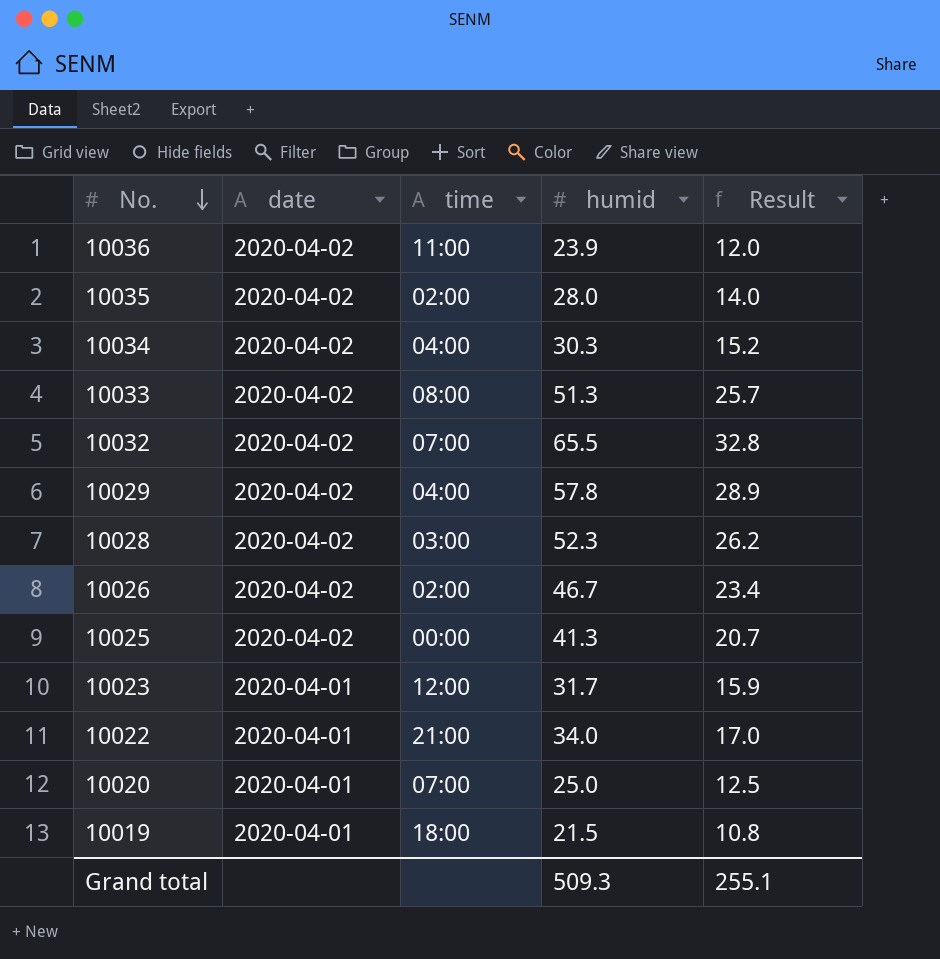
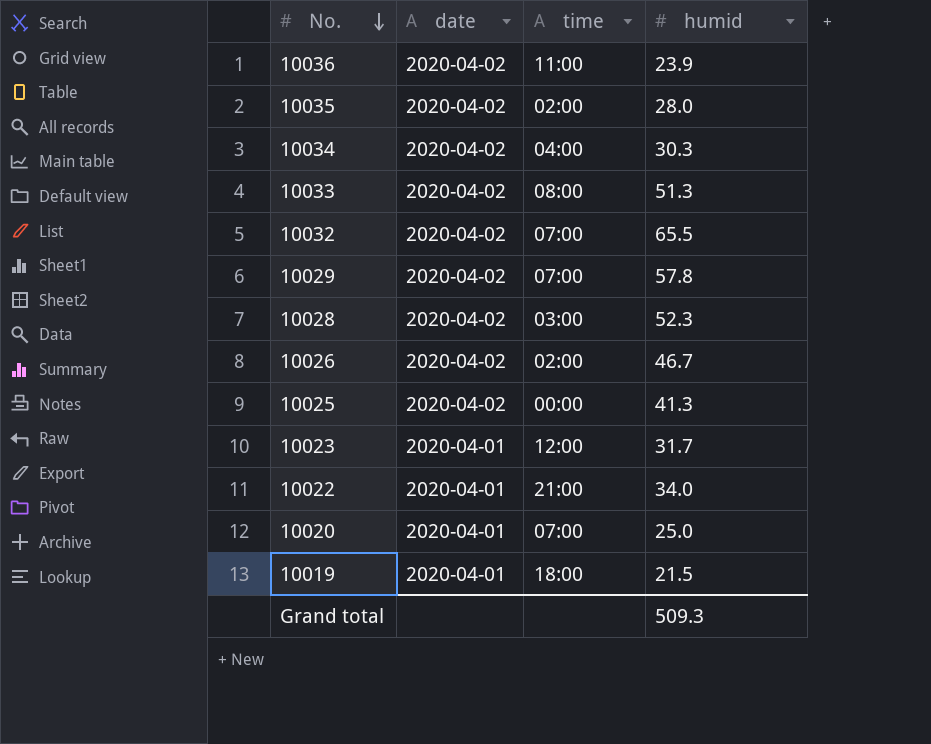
column Result | formula: [humid] * 0.5 -> none
10029 | time: 04:00 -> 07:00

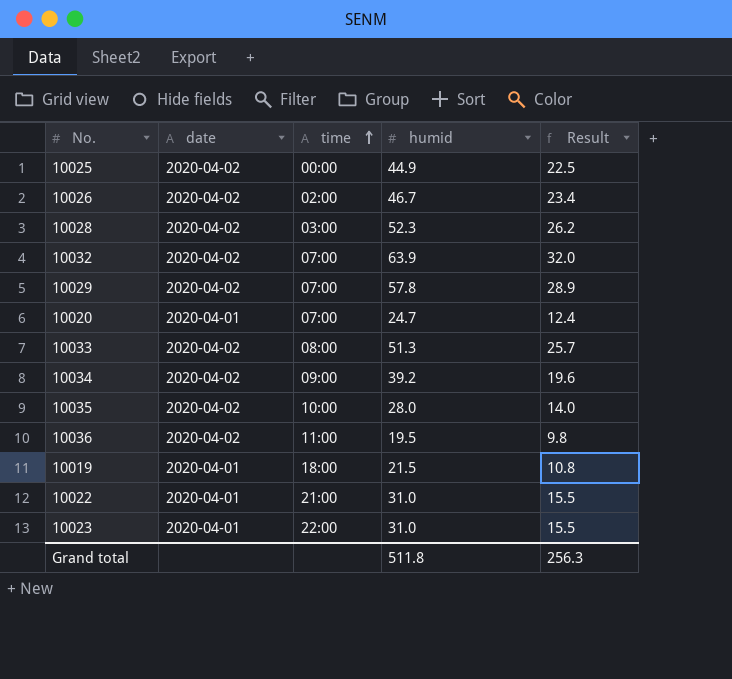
row order: No. descending -> time ascending
column Result | formula: none -> [humid] * 0.5
10025 | humid: 41.3 -> 44.9
10032 | humid: 65.5 -> 63.9
10020 | humid: 25.0 -> 24.7
10034 | time: 04:00 -> 09:00
10034 | humid: 30.3 -> 39.2
10035 | time: 02:00 -> 10:00
10036 | humid: 23.9 -> 19.5
10022 | humid: 34.0 -> 31.0
10023 | time: 12:00 -> 22:00
10023 | humid: 31.7 -> 31.0
Grand total | humid: 509.3 -> 511.8

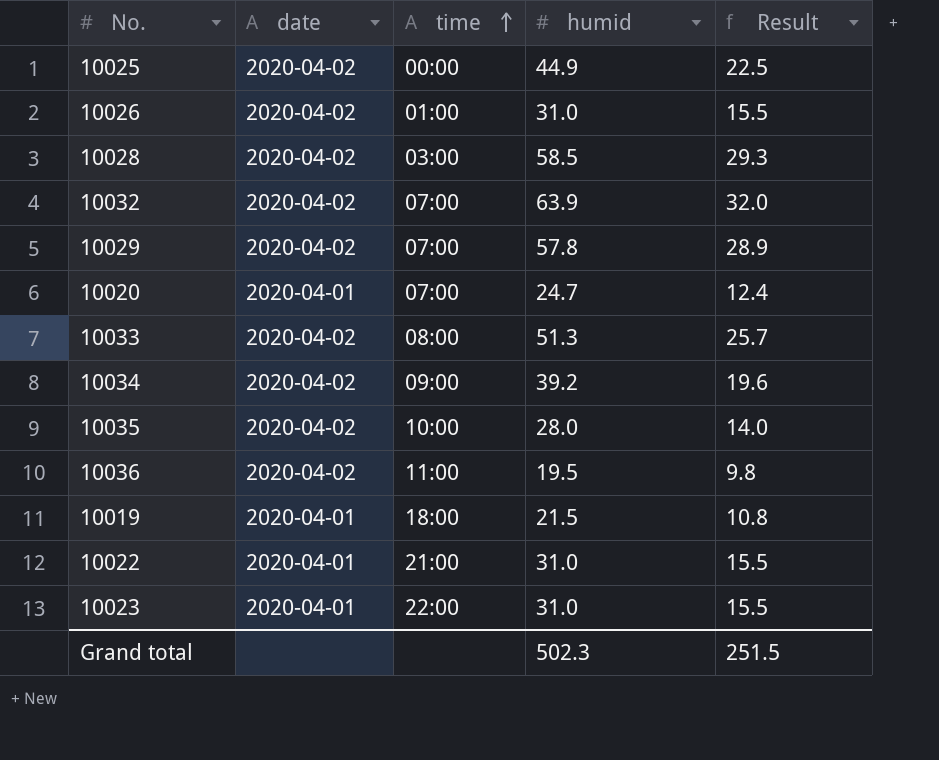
10026 | time: 02:00 -> 01:00
10026 | humid: 46.7 -> 31.0
10026 | Result: 23.4 -> 15.5
10028 | humid: 52.3 -> 58.5
10028 | Result: 26.2 -> 29.3
Grand total | humid: 511.8 -> 502.3
Grand total | Result: 256.3 -> 251.5

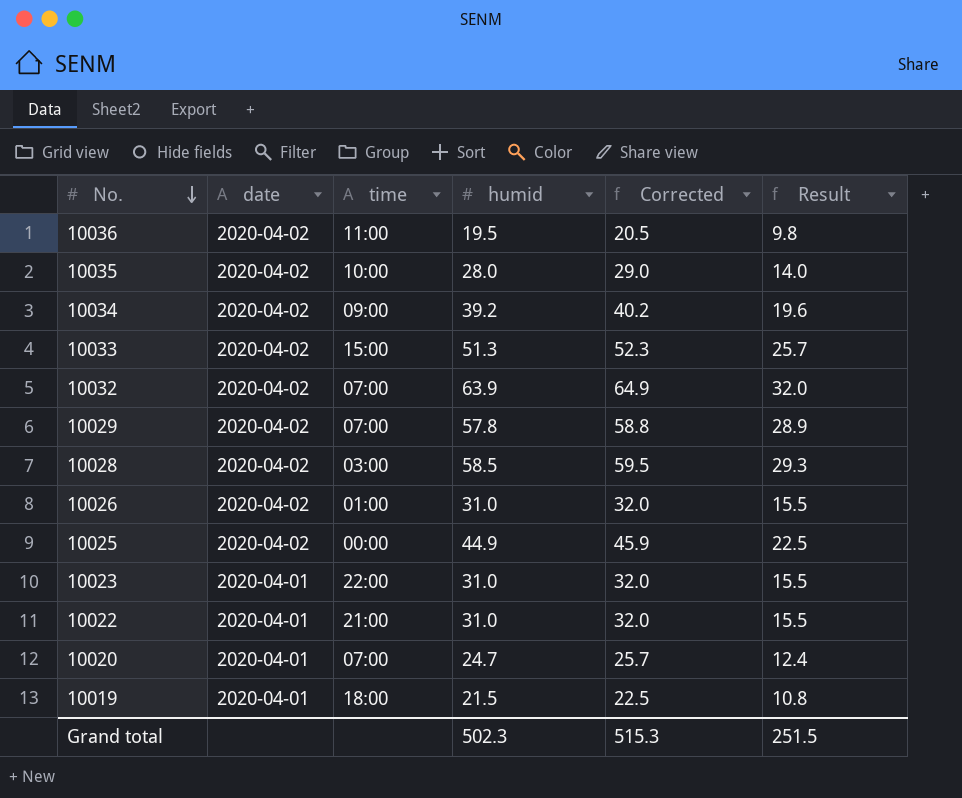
row order: time ascending -> No. descending
column Corrected | formula: none -> [humid] + 1
10033 | time: 08:00 -> 15:00

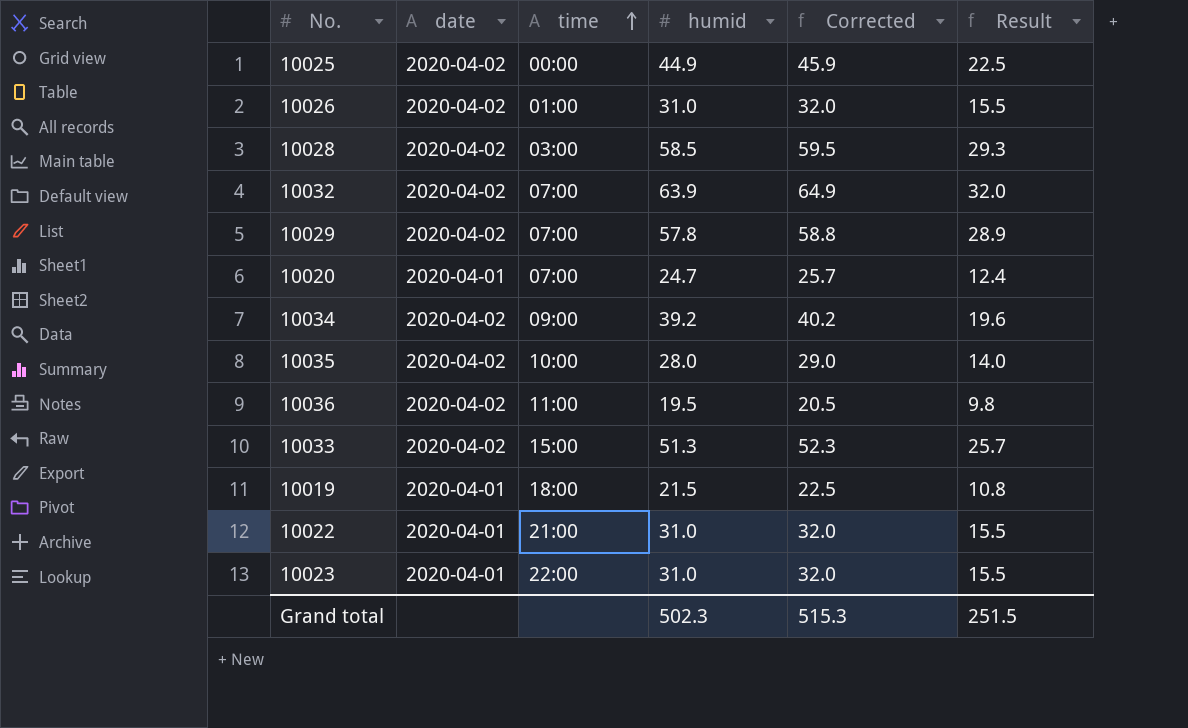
row order: No. descending -> time ascending

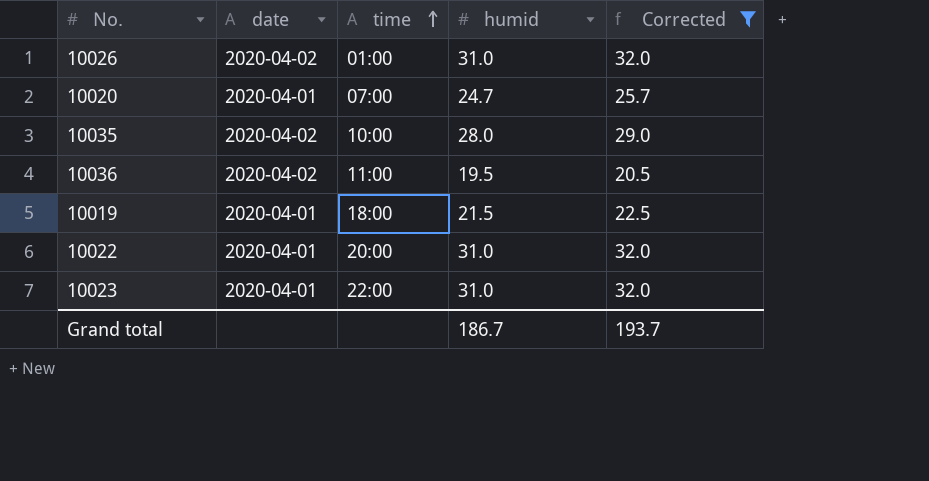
filter: none -> Corrected <= 32.0
column Result | formula: [humid] * 0.5 -> none
10022 | time: 21:00 -> 20:00
Grand total | humid: 502.3 -> 186.7
Grand total | Corrected: 515.3 -> 193.7

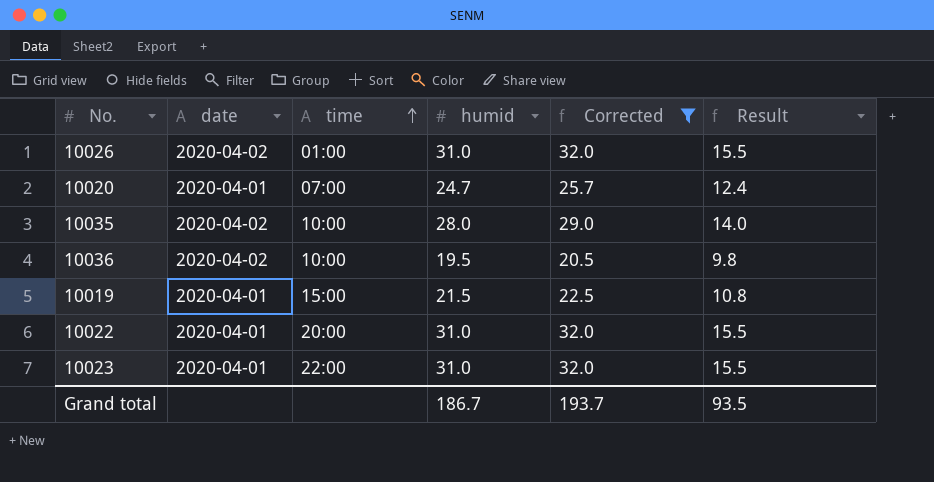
column Result | formula: none -> [humid] * 0.5
10036 | time: 11:00 -> 10:00
10019 | time: 18:00 -> 15:00

